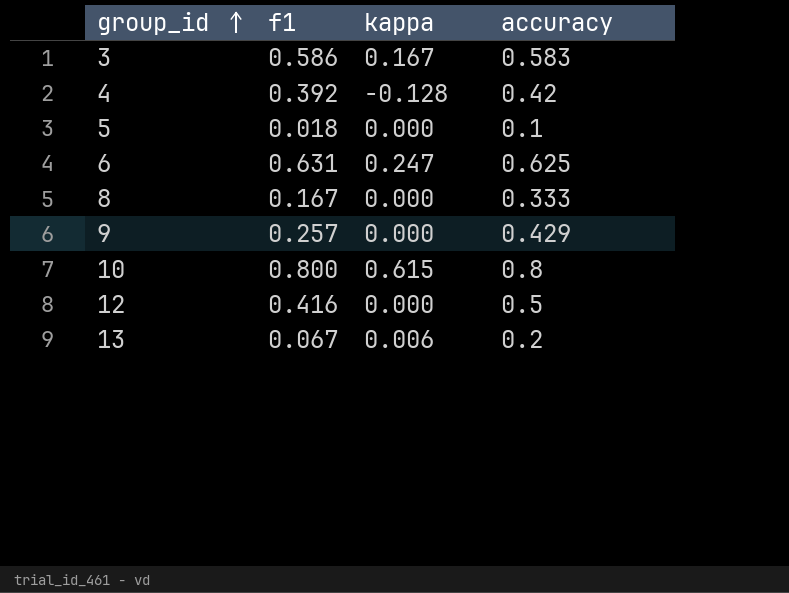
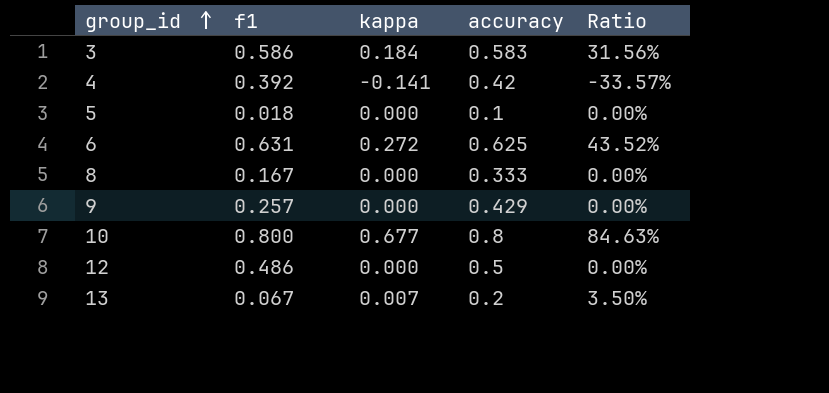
column Ratio | formula: none -> [kappa] / [accuracy]
3 | kappa: 0.167 -> 0.184
4 | kappa: -0.128 -> -0.141
6 | kappa: 0.247 -> 0.272
10 | kappa: 0.615 -> 0.677
12 | f1: 0.416 -> 0.486
13 | kappa: 0.006 -> 0.007

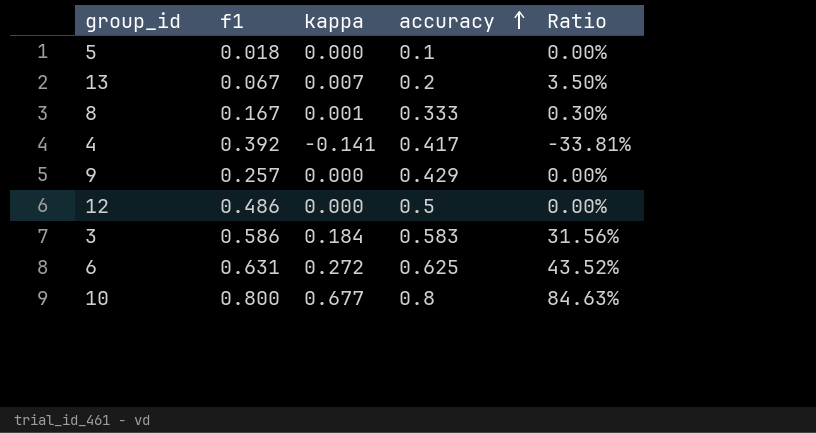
row order: group_id ascending -> accuracy ascending
8 | kappa: 0.000 -> 0.001
8 | Ratio: 0.00% -> 0.30%
4 | accuracy: 0.42 -> 0.417
4 | Ratio: -33.57% -> -33.81%

